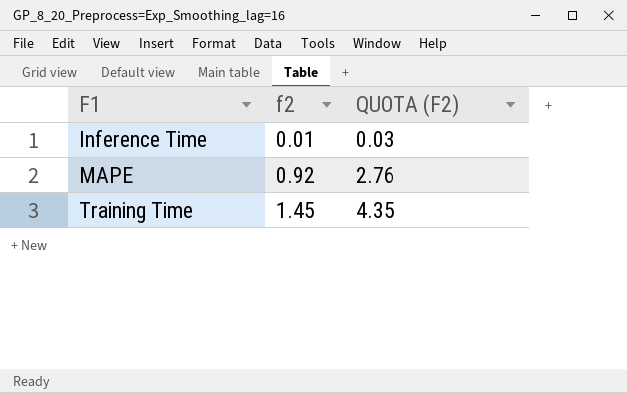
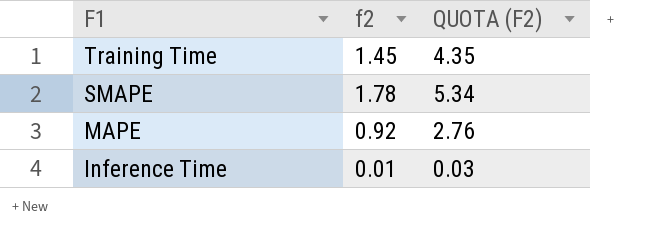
row order: F1 ascending -> F1 descending
row SMAPE: none -> 1.78 | 5.34

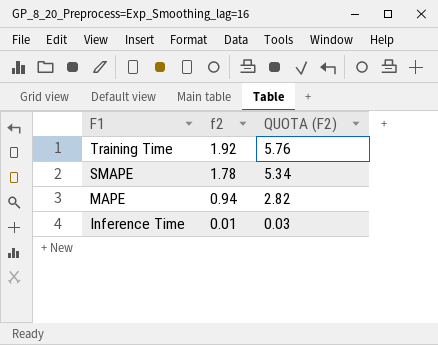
Training Time | f2: 1.45 -> 1.92
Training Time | QUOTA (F2): 4.35 -> 5.76
MAPE | f2: 0.92 -> 0.94
MAPE | QUOTA (F2): 2.76 -> 2.82

